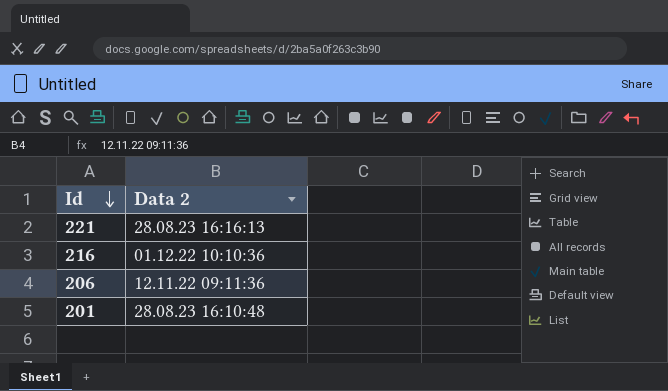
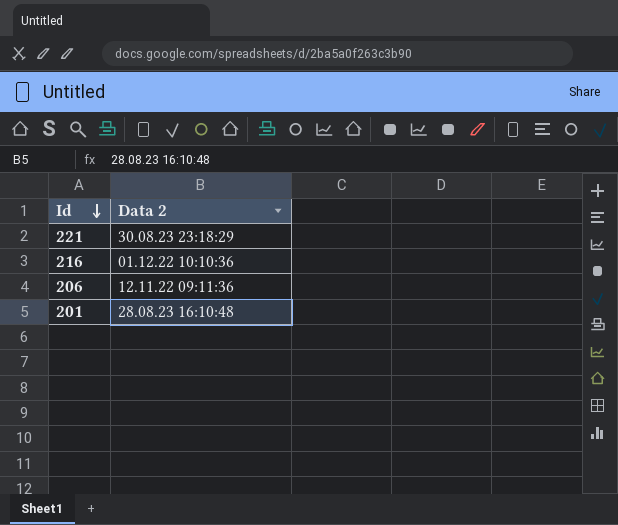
221 | Data 2: 28.08.23 16:16:13 -> 30.08.23 23:18:29

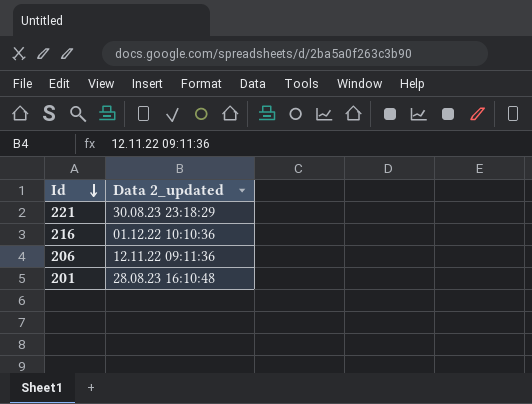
column name: Data 2 -> Data 2_updated

